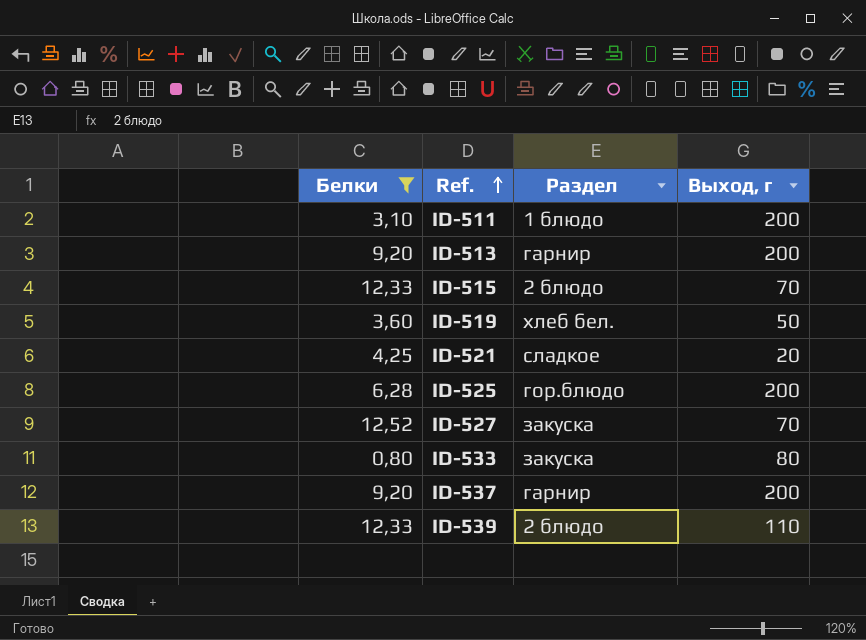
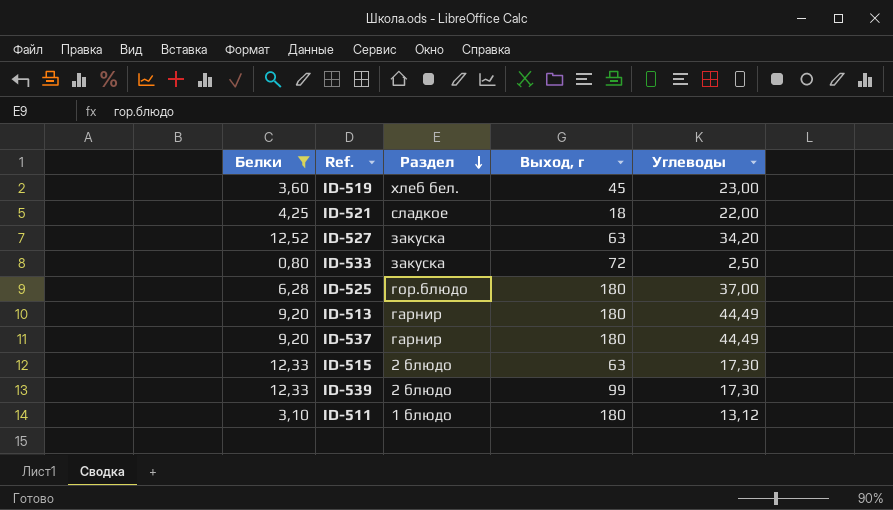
row order: Ref. ascending -> Раздел descending
column Углеводы | position: none -> 5
ID-519 | Выход, г: 50 -> 45
ID-521 | Выход, г: 20 -> 18
ID-527 | Выход, г: 70 -> 63
ID-533 | Выход, г: 80 -> 72
ID-525 | Выход, г: 200 -> 180
ID-513 | Выход, г: 200 -> 180
ID-537 | Выход, г: 200 -> 180
ID-515 | Выход, г: 70 -> 63
ID-539 | Выход, г: 110 -> 99
ID-511 | Выход, г: 200 -> 180

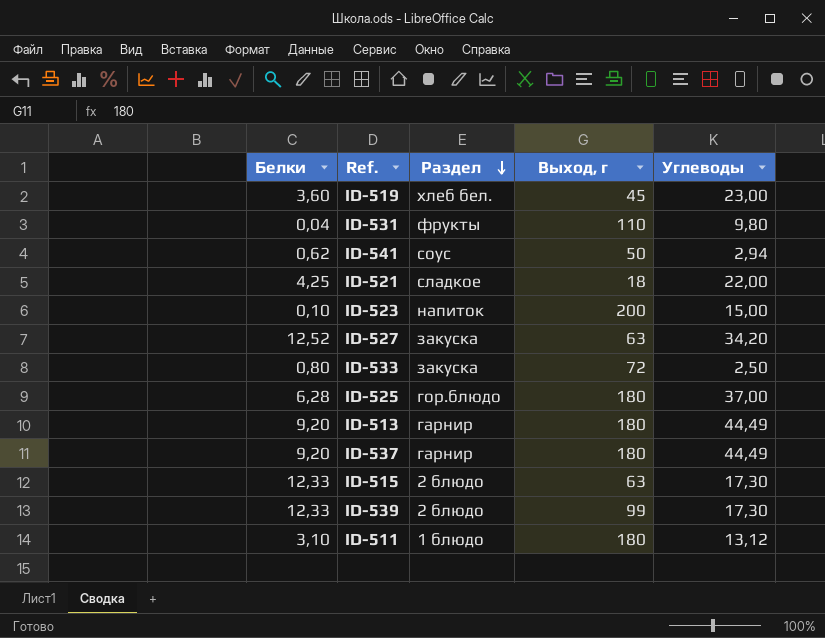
filter: Белки >= 0,80 -> none

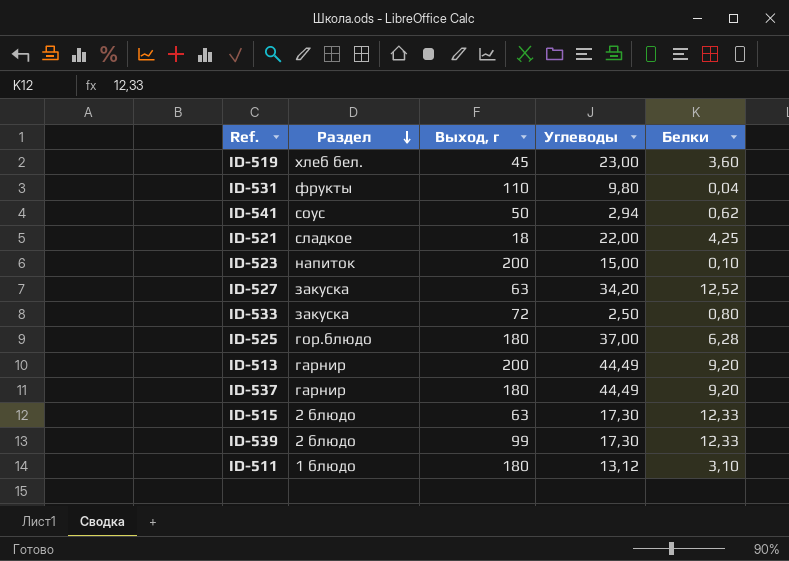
column Белки | position: 1 -> 5
ID-513 | Выход, г: 180 -> 200

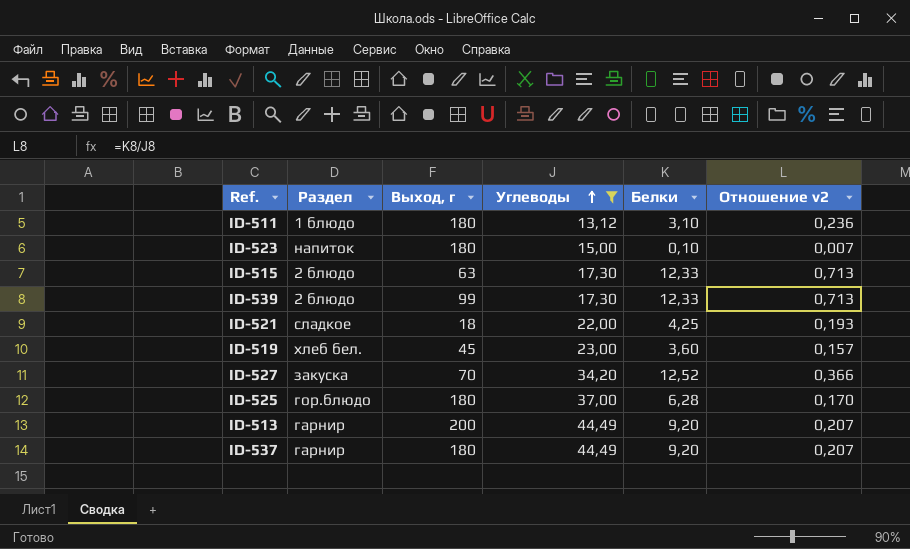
filter: none -> Углеводы >= 13,12
row order: Раздел descending -> Углеводы ascending
column Отношение v2 | formula: none -> [Белки] / [Углеводы]
ID-523 | Выход, г: 200 -> 180
ID-527 | Выход, г: 63 -> 70

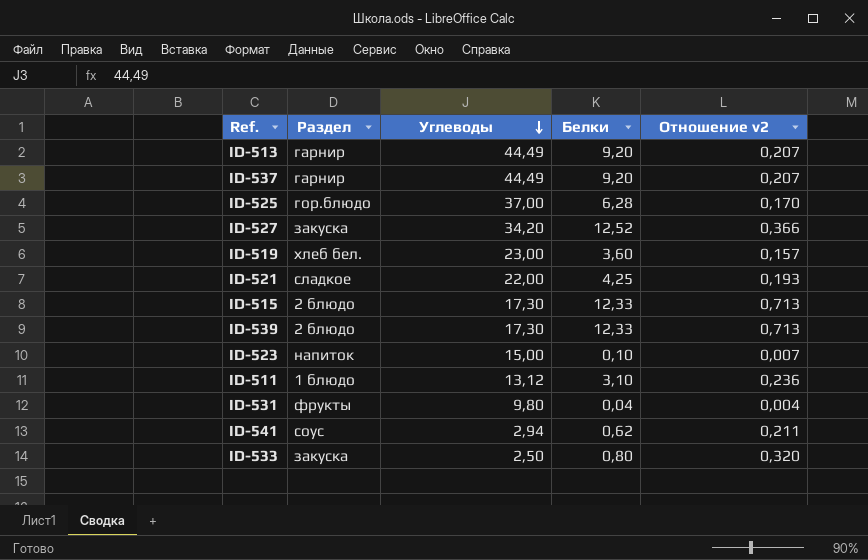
filter: Углеводы >= 13,12 -> none
row order: Углеводы ascending -> Углеводы descending
column Выход, г | position: 3 -> none

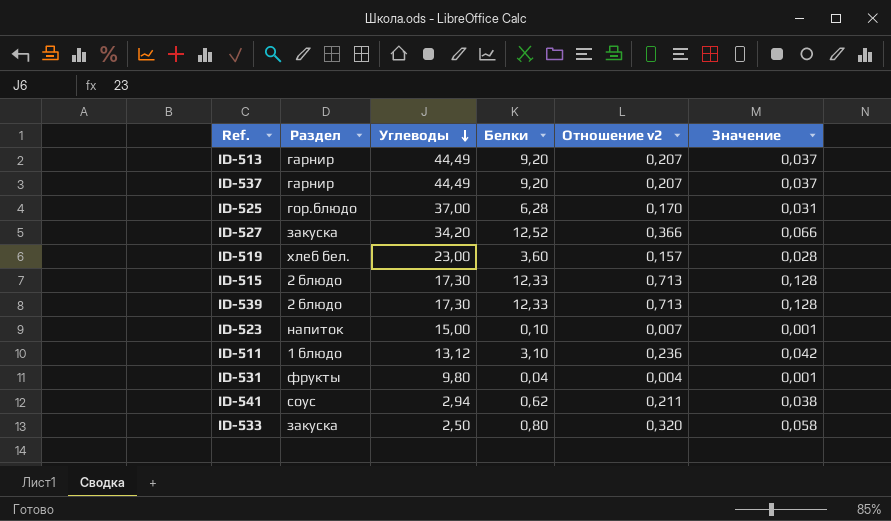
column Значение | formula: none -> [Отношение v2] * 0,18
row ID-521: сладкое | 22,00 | 4,25 | 0,193 -> none

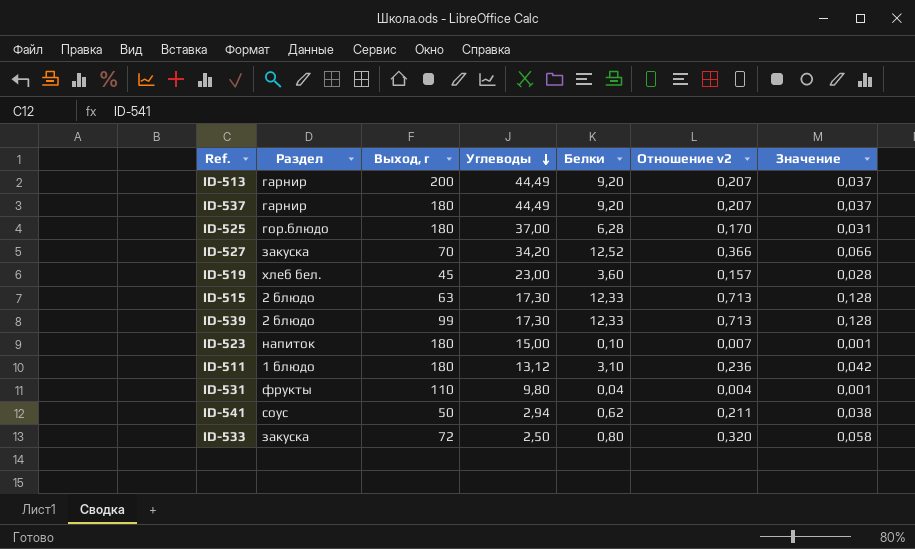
column Выход, г | position: none -> 3

